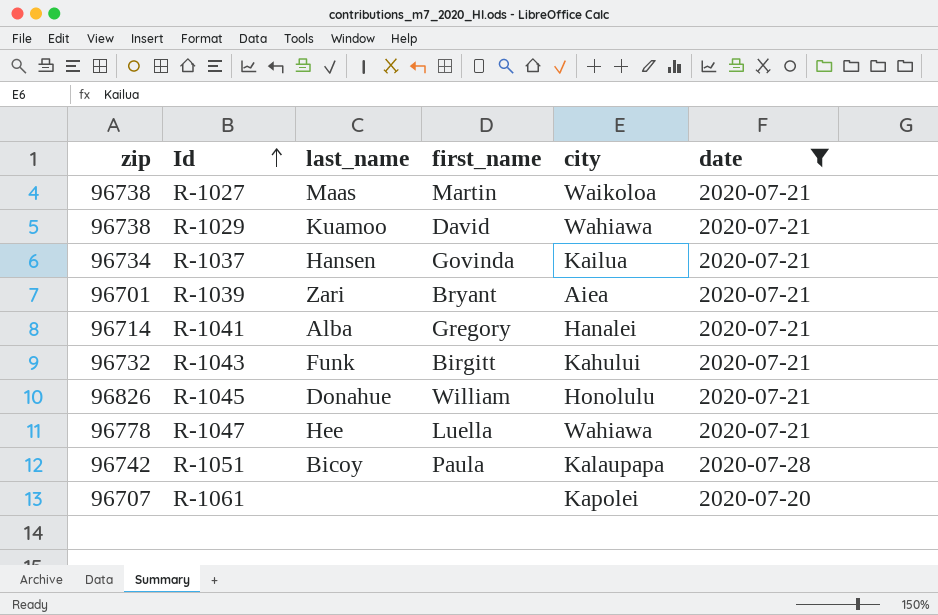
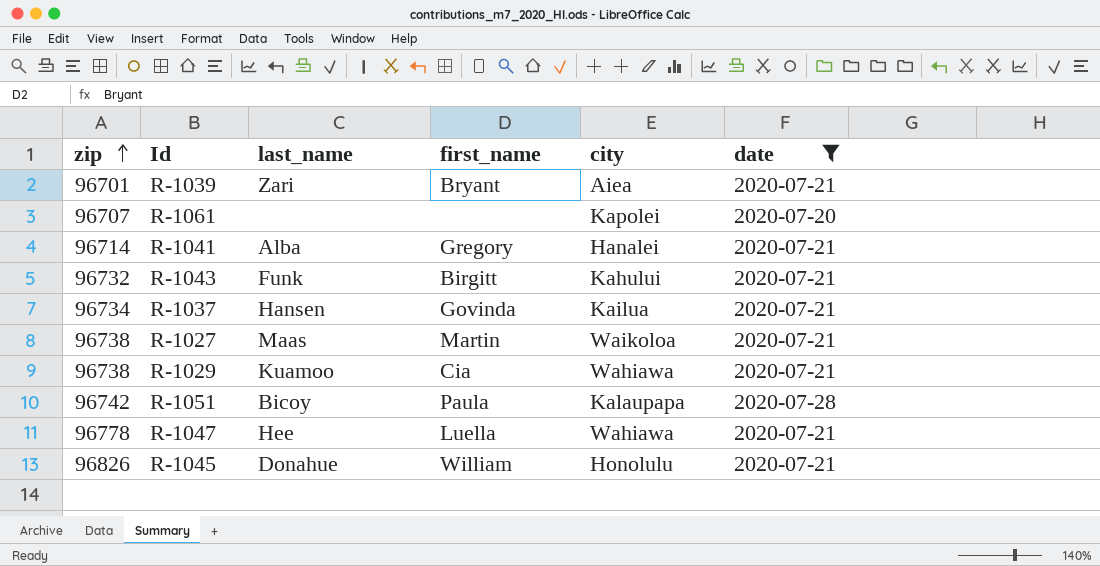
row order: Id ascending -> zip ascending
R-1029 | first_name: David -> Cia

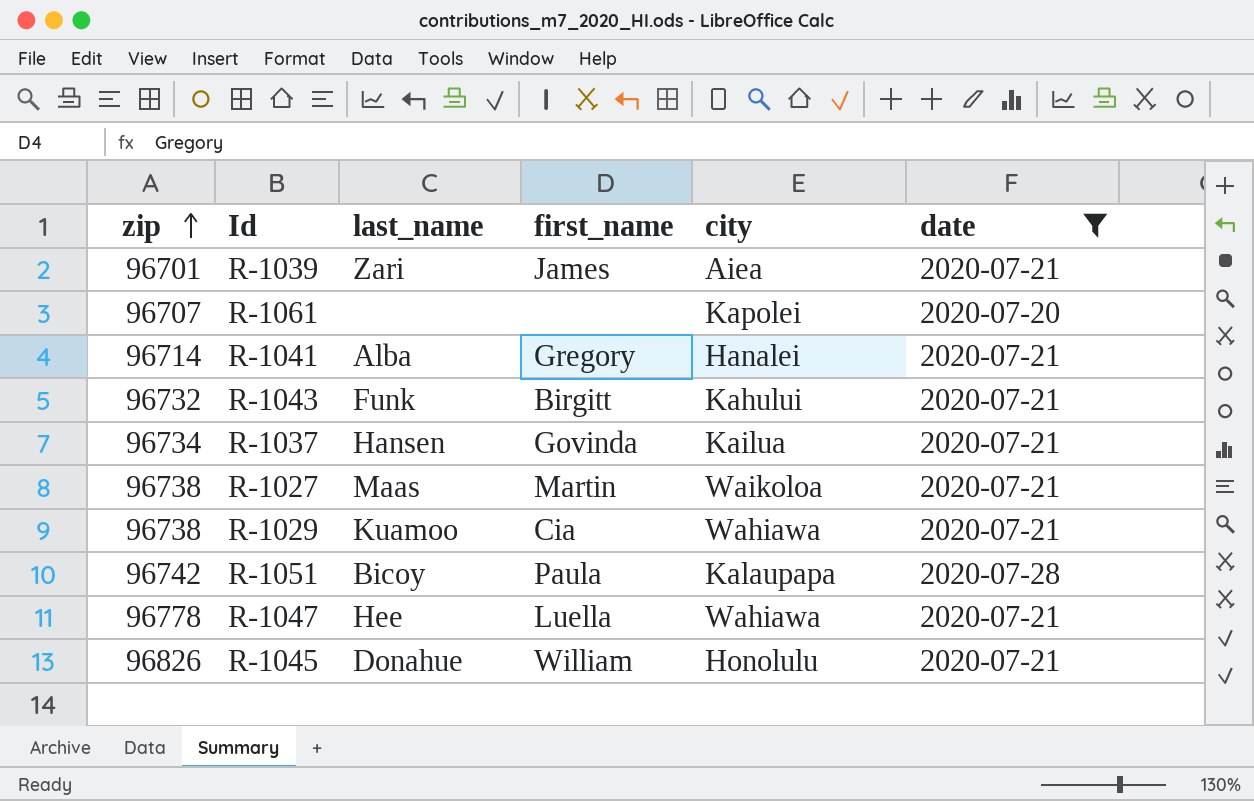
R-1039 | first_name: Bryant -> James

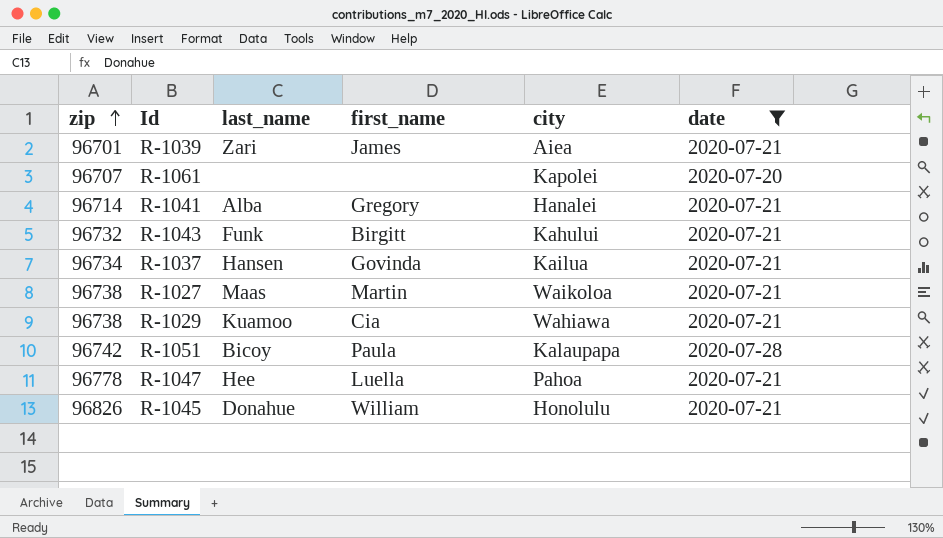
R-1047 | city: Wahiawa -> Pahoa

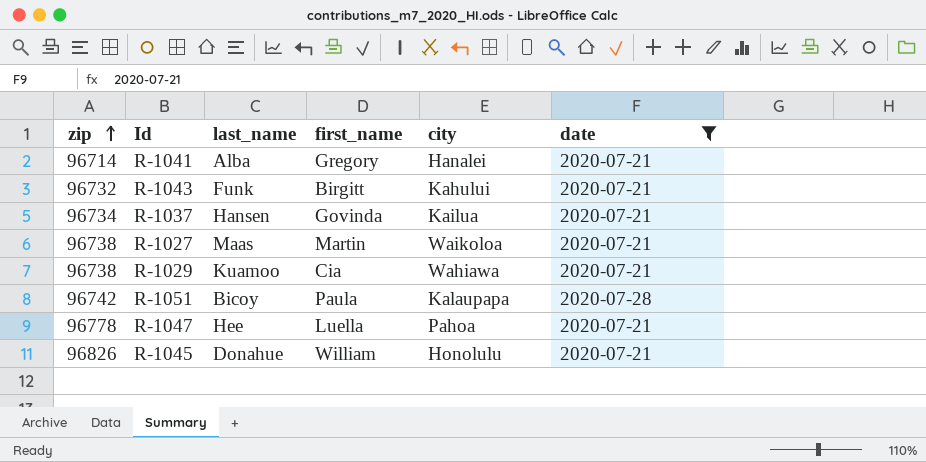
row R-1039: 96701 | Zari | James | Aiea | 2020-07-21 -> none
row R-1061: 96707 | none | none | Kapolei | 2020-07-20 -> none

